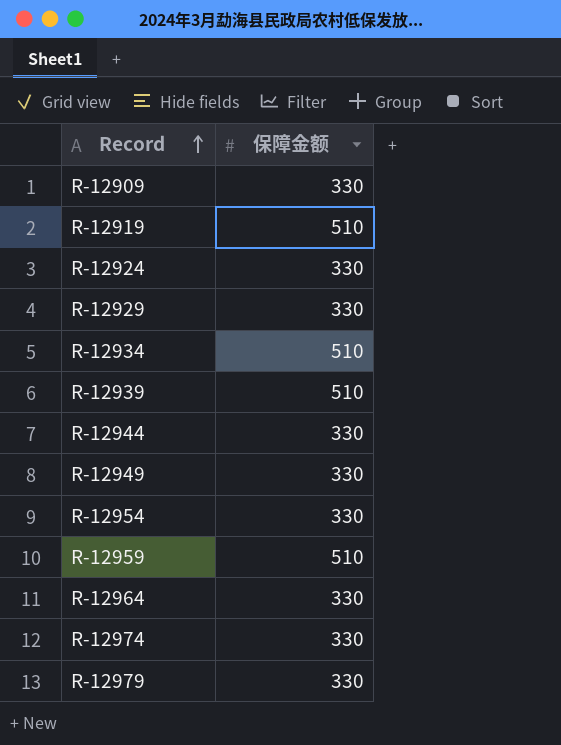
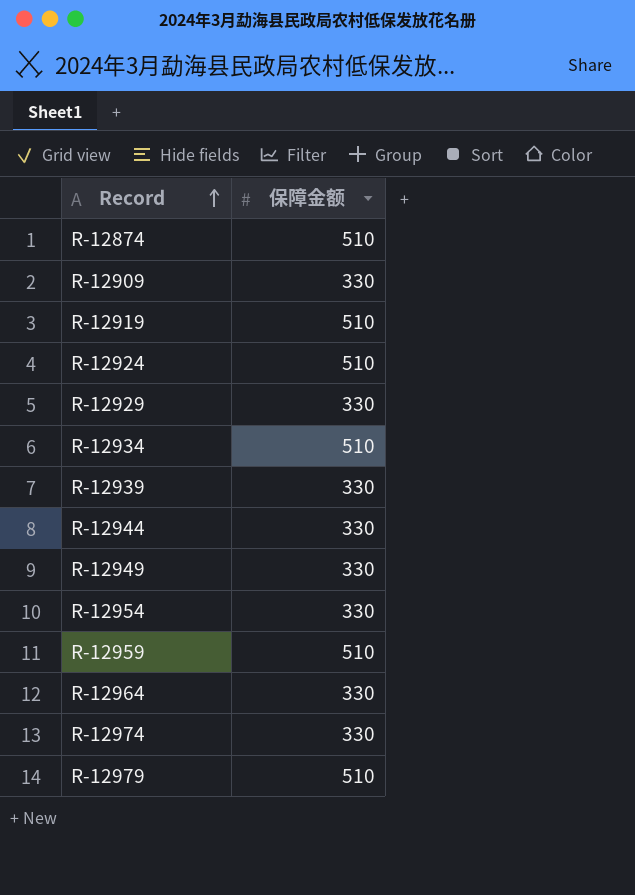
row R-12874: none -> 510
R-12924 | 保障金额: 330 -> 510
R-12939 | 保障金额: 510 -> 330
R-12979 | 保障金额: 330 -> 510

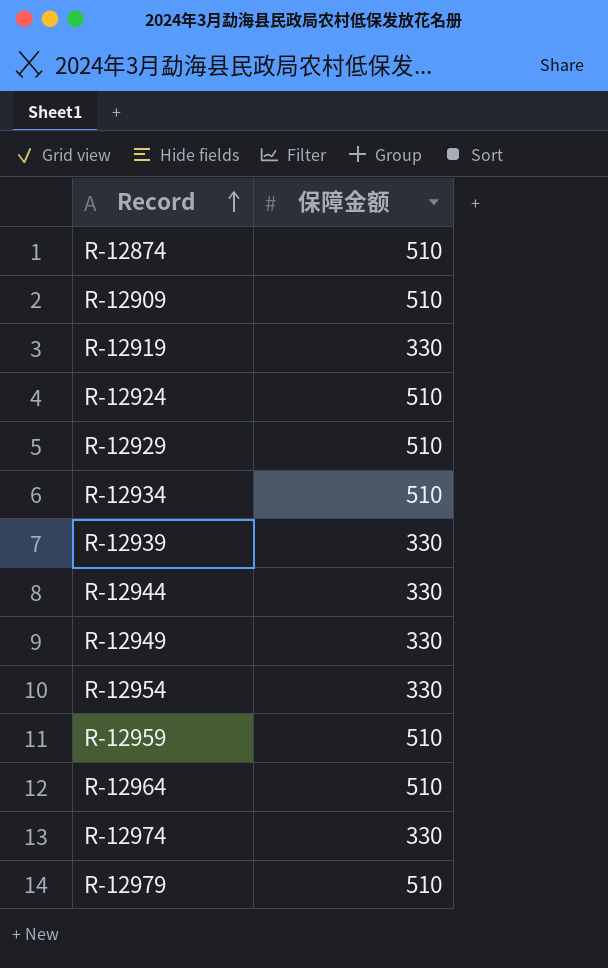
R-12909 | 保障金额: 330 -> 510
R-12919 | 保障金额: 510 -> 330
R-12929 | 保障金额: 330 -> 510
R-12964 | 保障金额: 330 -> 510

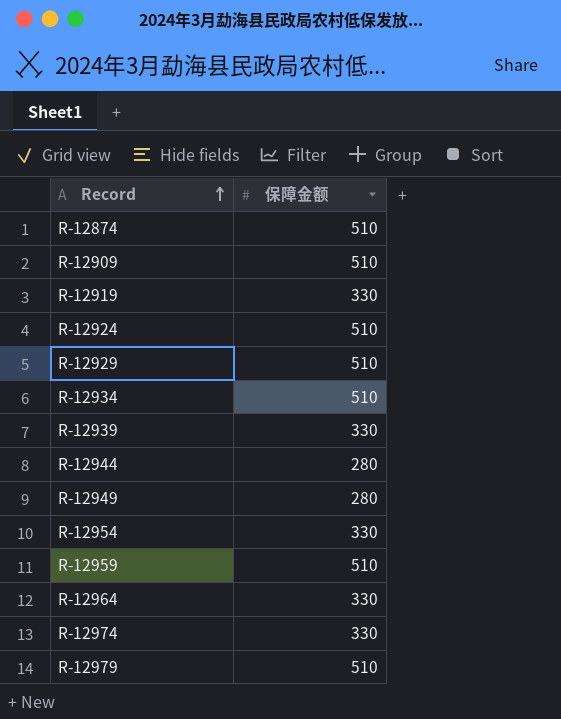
R-12944 | 保障金额: 330 -> 280
R-12949 | 保障金额: 330 -> 280
R-12964 | 保障金额: 510 -> 330

